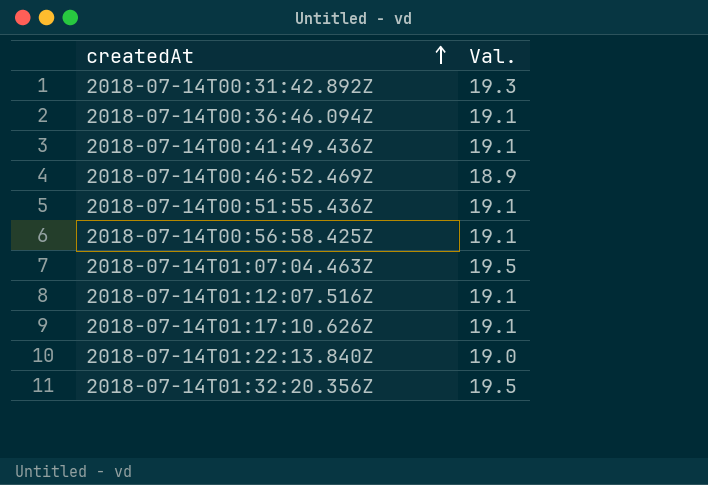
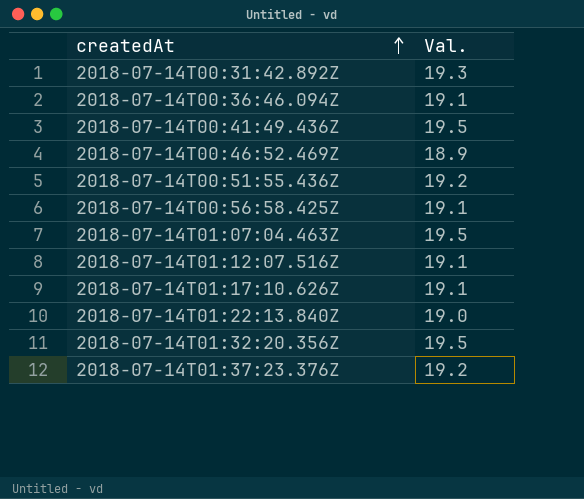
2018-07-14T00:41:49.436Z | Val.: 19.1 -> 19.5
2018-07-14T00:51:55.436Z | Val.: 19.1 -> 19.2
row 2018-07-14T01:37:23.376Z: none -> 19.2

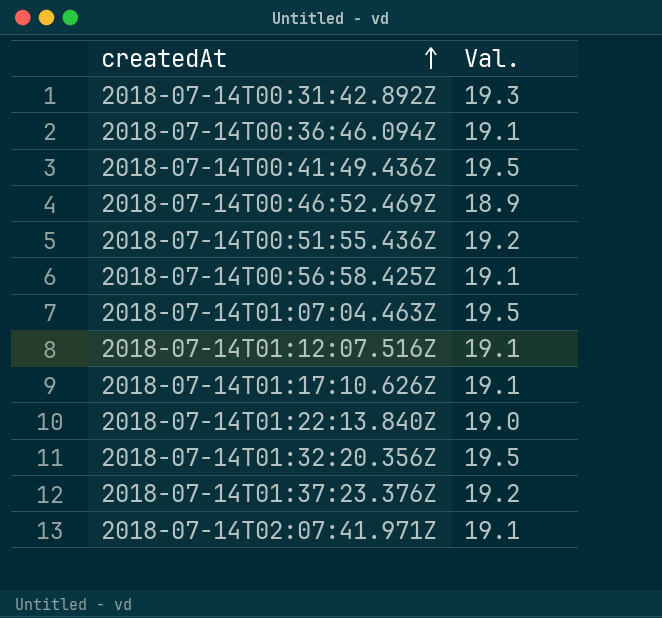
row 2018-07-14T02:07:41.971Z: none -> 19.1

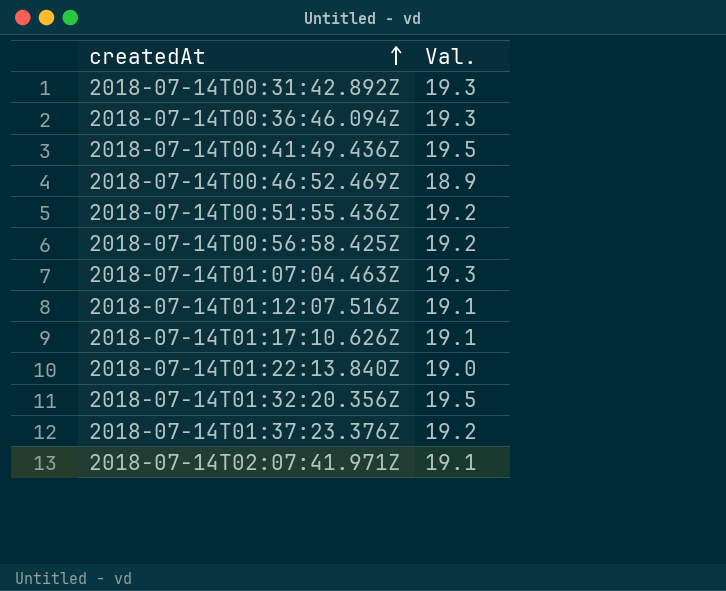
2018-07-14T00:36:46.094Z | Val.: 19.1 -> 19.3
2018-07-14T00:56:58.425Z | Val.: 19.1 -> 19.2
2018-07-14T01:07:04.463Z | Val.: 19.5 -> 19.3

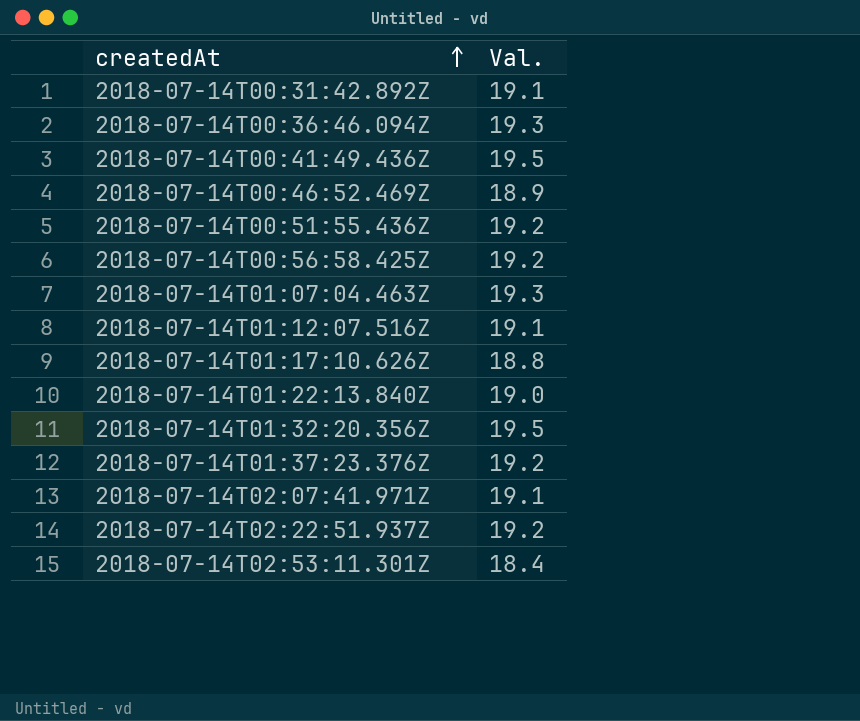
2018-07-14T00:31:42.892Z | Val.: 19.3 -> 19.1
2018-07-14T01:17:10.626Z | Val.: 19.1 -> 18.8
row 2018-07-14T02:22:51.937Z: none -> 19.2
row 2018-07-14T02:53:11.301Z: none -> 18.4

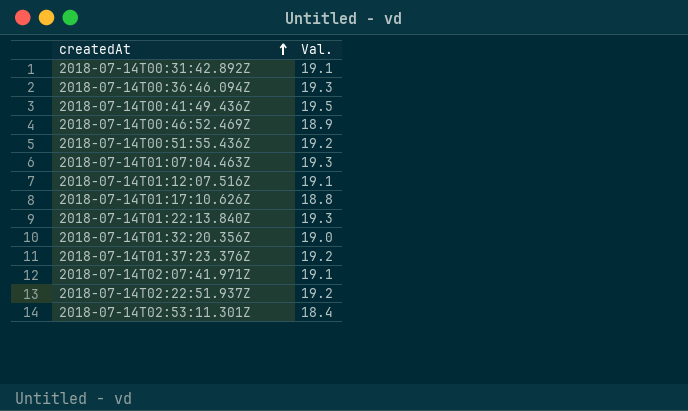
row 2018-07-14T00:56:58.425Z: 19.2 -> none
2018-07-14T01:22:13.840Z | Val.: 19.0 -> 19.3
2018-07-14T01:32:20.356Z | Val.: 19.5 -> 19.0

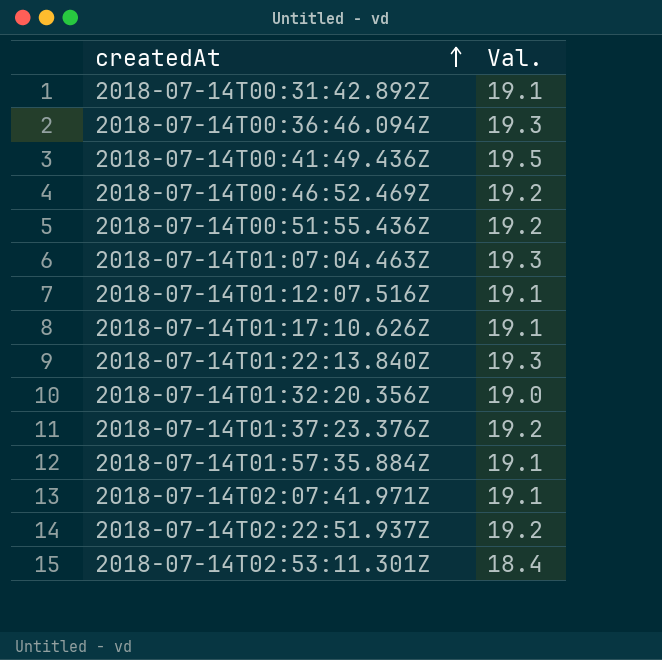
2018-07-14T00:46:52.469Z | Val.: 18.9 -> 19.2
2018-07-14T01:17:10.626Z | Val.: 18.8 -> 19.1
row 2018-07-14T01:57:35.884Z: none -> 19.1

